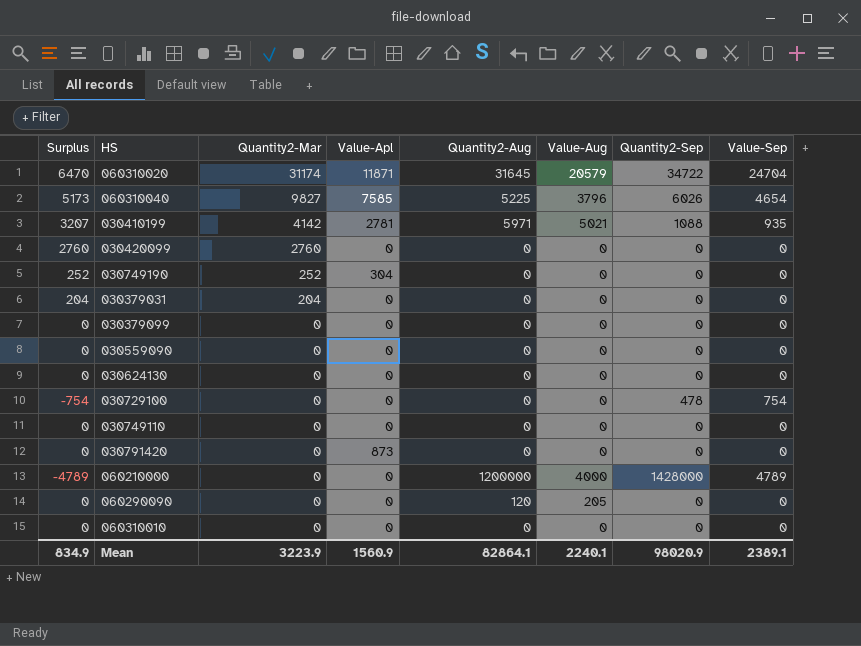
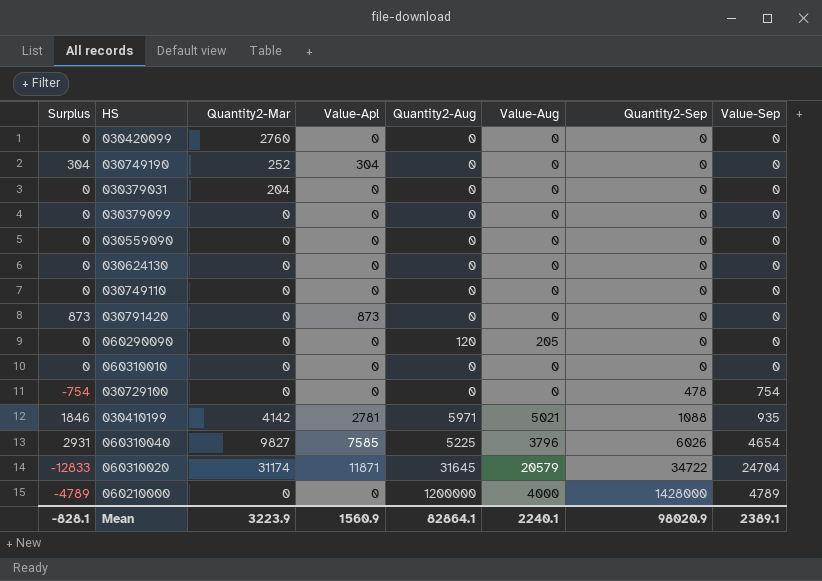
row order: Quantity2-Mar descending -> Quantity2-Sep ascending
column Surplus | formula: [Quantity2-Mar] - [Value-Sep] -> [Value-Apl] - [Value-Sep]
Mean | Surplus: 834.9 -> -828.1

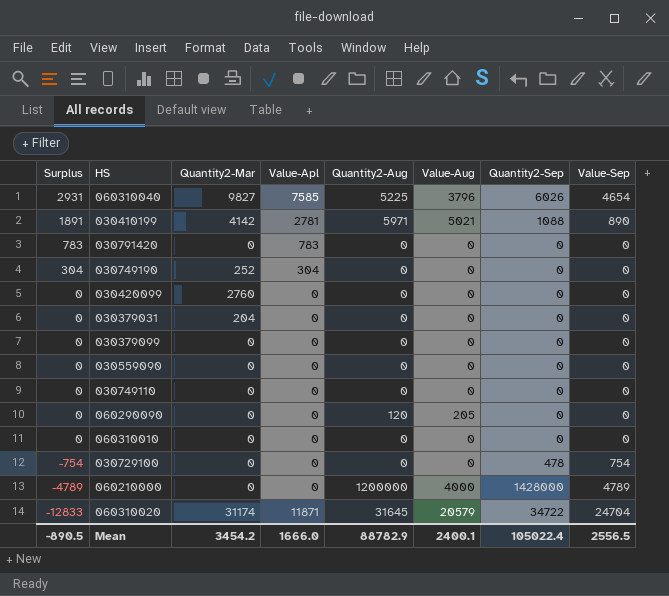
row order: Quantity2-Sep ascending -> Surplus descending
row 030624130: 0 | 0 | 0 | 0 | 0 | 0 | 0 -> none
030410199 | Surplus: 1846 -> 1891
030410199 | Value-Sep: 935 -> 890
030791420 | Surplus: 873 -> 783
030791420 | Value-Apl: 873 -> 783
Mean | Surplus: -828.1 -> -890.5
Mean | Quantity2-Mar: 3223.9 -> 3454.2
Mean | Value-Apl: 1560.9 -> 1666.0
Mean | Quantity2-Aug: 82864.1 -> 88782.9
Mean | Value-Aug: 2240.1 -> 2400.1
Mean | Quantity2-Sep: 98020.9 -> 105022.4
Mean | Value-Sep: 2389.1 -> 2556.5

